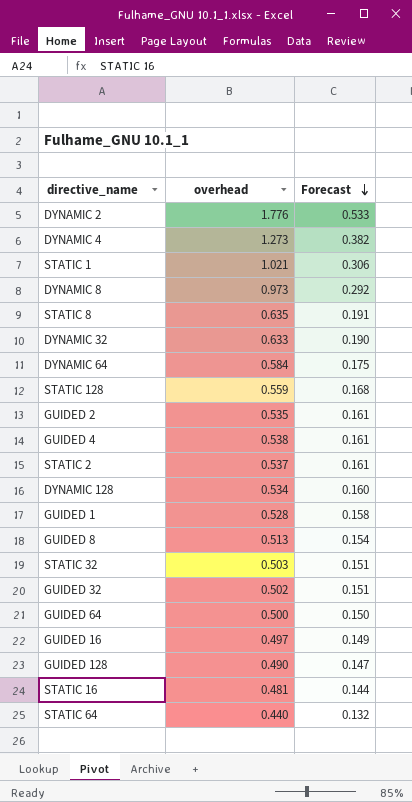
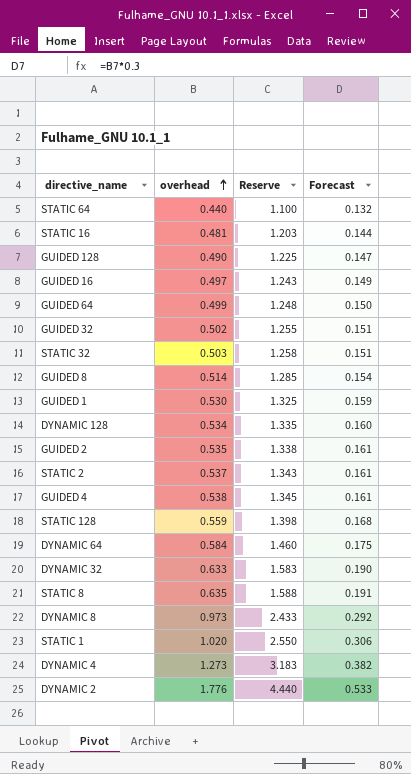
row order: Forecast descending -> overhead ascending
column Reserve | formula: none -> [overhead] * 2.5
GUIDED 64 | overhead: 0.500 -> 0.499
GUIDED 8 | overhead: 0.513 -> 0.514
GUIDED 1 | overhead: 0.528 -> 0.530
GUIDED 1 | Forecast: 0.158 -> 0.159
STATIC 1 | overhead: 1.021 -> 1.020

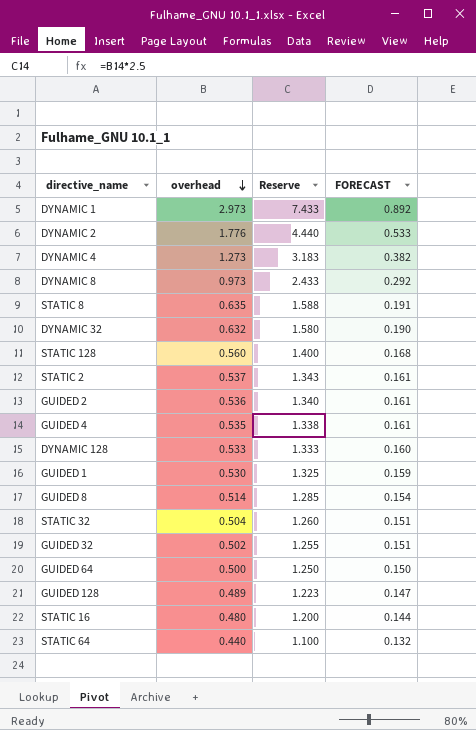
row order: overhead ascending -> overhead descending
column name: Forecast -> FORECAST
row GUIDED 16: 0.497 | 1.243 | 0.149 -> none
row DYNAMIC 64: 0.584 | 1.460 | 0.175 -> none
row STATIC 1: 1.020 | 2.550 | 0.306 -> none
row DYNAMIC 1: none -> 2.973 | 7.433 | 0.892
DYNAMIC 32 | overhead: 0.633 -> 0.632
DYNAMIC 32 | Reserve: 1.583 -> 1.580
STATIC 128 | overhead: 0.559 -> 0.560
STATIC 128 | Reserve: 1.398 -> 1.400
GUIDED 2 | overhead: 0.535 -> 0.536
GUIDED 2 | Reserve: 1.338 -> 1.340
GUIDED 4 | overhead: 0.538 -> 0.535
GUIDED 4 | Reserve: 1.345 -> 1.338
DYNAMIC 128 | overhead: 0.534 -> 0.533
DYNAMIC 128 | Reserve: 1.335 -> 1.333
STATIC 32 | overhead: 0.503 -> 0.504
STATIC 32 | Reserve: 1.258 -> 1.260
GUIDED 64 | overhead: 0.499 -> 0.500
GUIDED 64 | Reserve: 1.248 -> 1.250
GUIDED 128 | overhead: 0.490 -> 0.489
GUIDED 128 | Reserve: 1.225 -> 1.223
STATIC 16 | overhead: 0.481 -> 0.480
STATIC 16 | Reserve: 1.203 -> 1.200

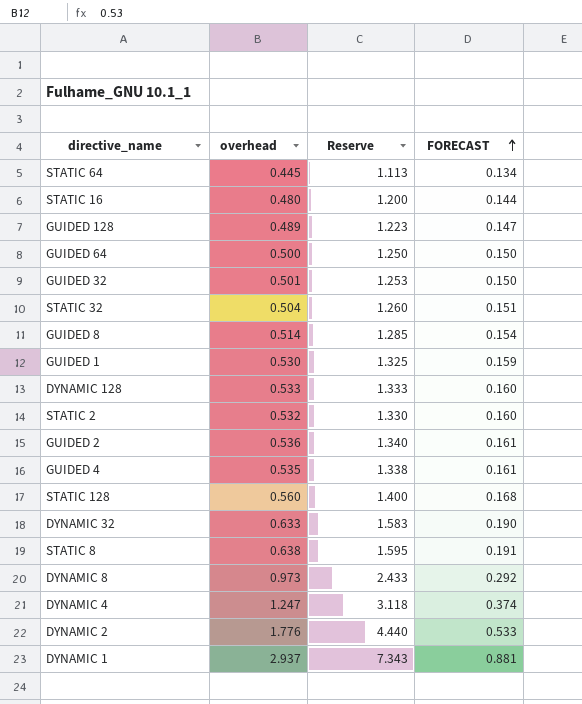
row order: overhead descending -> FORECAST ascending
STATIC 64 | overhead: 0.440 -> 0.445
STATIC 64 | Reserve: 1.100 -> 1.113
STATIC 64 | FORECAST: 0.132 -> 0.134
GUIDED 32 | overhead: 0.502 -> 0.501
GUIDED 32 | Reserve: 1.255 -> 1.253
GUIDED 32 | FORECAST: 0.151 -> 0.150
STATIC 2 | overhead: 0.537 -> 0.532
STATIC 2 | Reserve: 1.343 -> 1.330
STATIC 2 | FORECAST: 0.161 -> 0.160
DYNAMIC 32 | overhead: 0.632 -> 0.633
DYNAMIC 32 | Reserve: 1.580 -> 1.583
STATIC 8 | overhead: 0.635 -> 0.638
STATIC 8 | Reserve: 1.588 -> 1.595
DYNAMIC 4 | overhead: 1.273 -> 1.247
DYNAMIC 4 | Reserve: 3.183 -> 3.118
DYNAMIC 4 | FORECAST: 0.382 -> 0.374
DYNAMIC 1 | overhead: 2.973 -> 2.937
DYNAMIC 1 | Reserve: 7.433 -> 7.343
DYNAMIC 1 | FORECAST: 0.892 -> 0.881

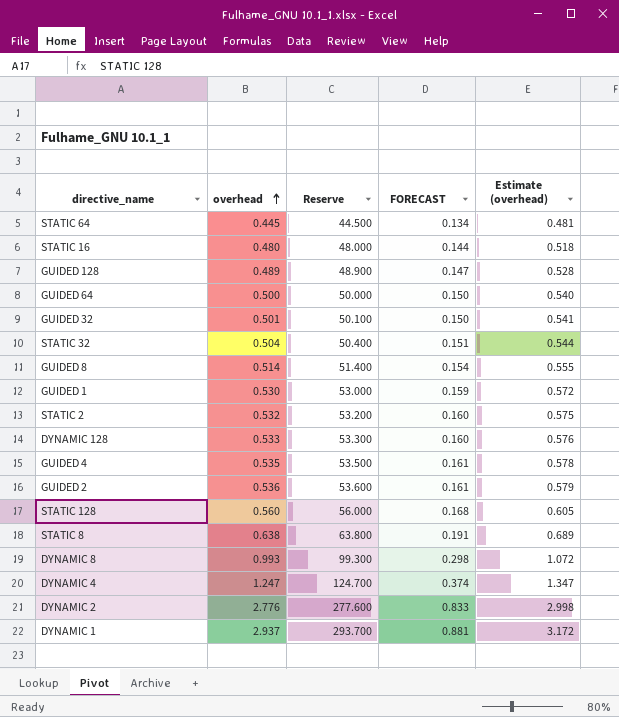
row order: FORECAST ascending -> overhead ascending
column Reserve | formula: [overhead] * 2.5 -> [overhead] * 100
column Estimate (overhead) | formula: none -> [overhead] * 1.08
row DYNAMIC 32: 0.633 | 1.583 | 0.190 -> none
DYNAMIC 8 | overhead: 0.973 -> 0.993
DYNAMIC 8 | FORECAST: 0.292 -> 0.298
DYNAMIC 2 | overhead: 1.776 -> 2.776
DYNAMIC 2 | FORECAST: 0.533 -> 0.833

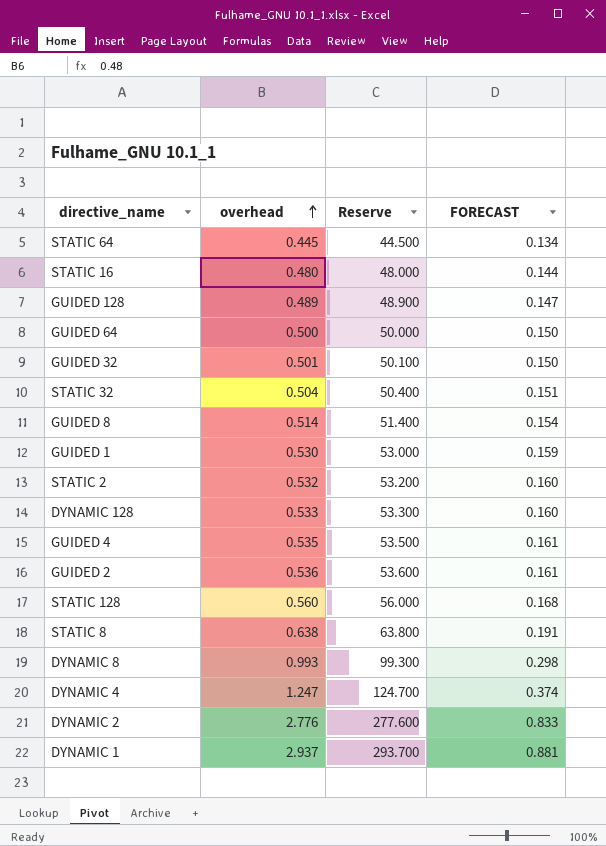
column Estimate (overhead) | formula: [overhead] * 1.08 -> none

